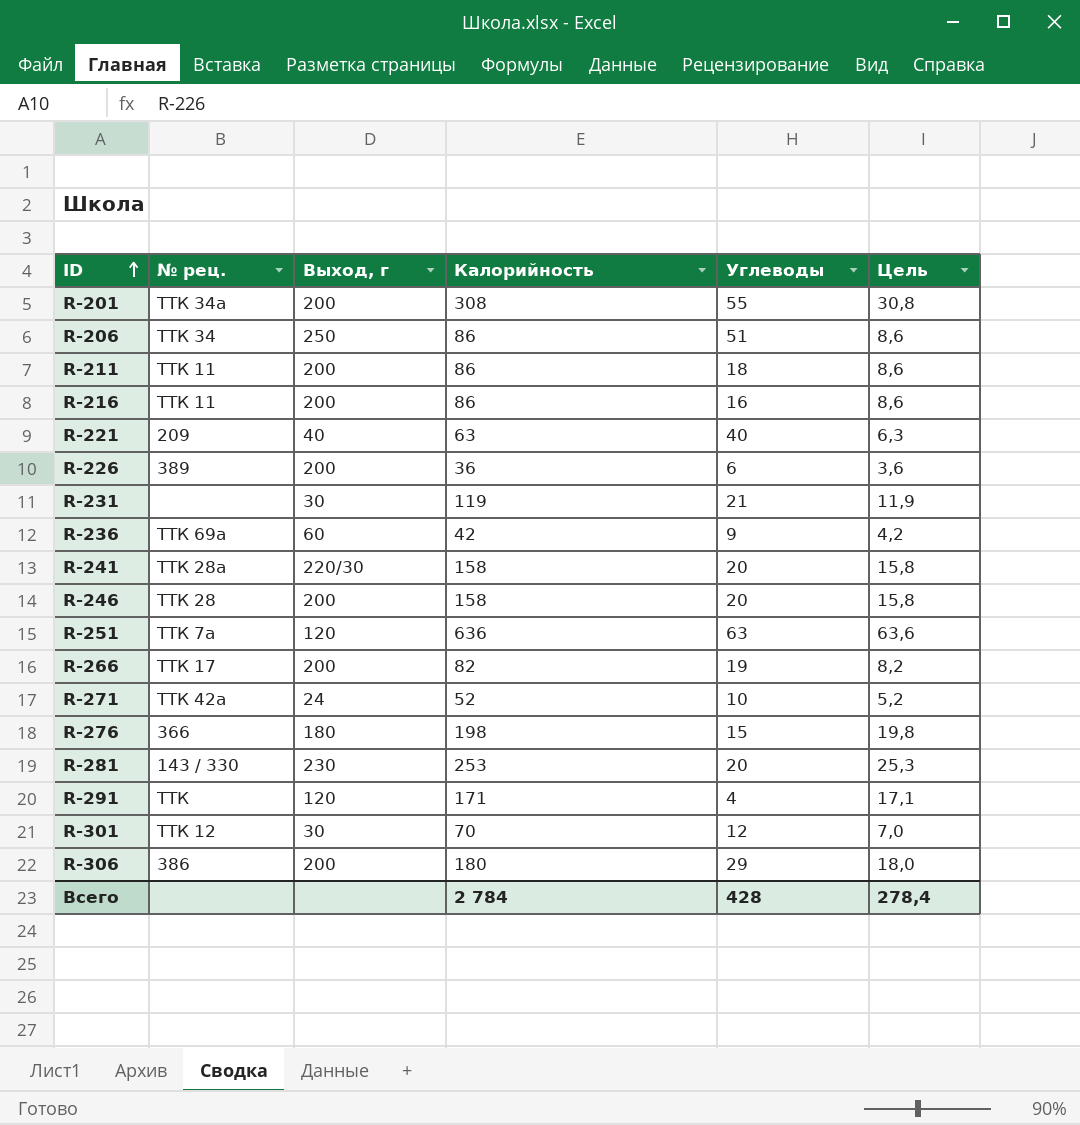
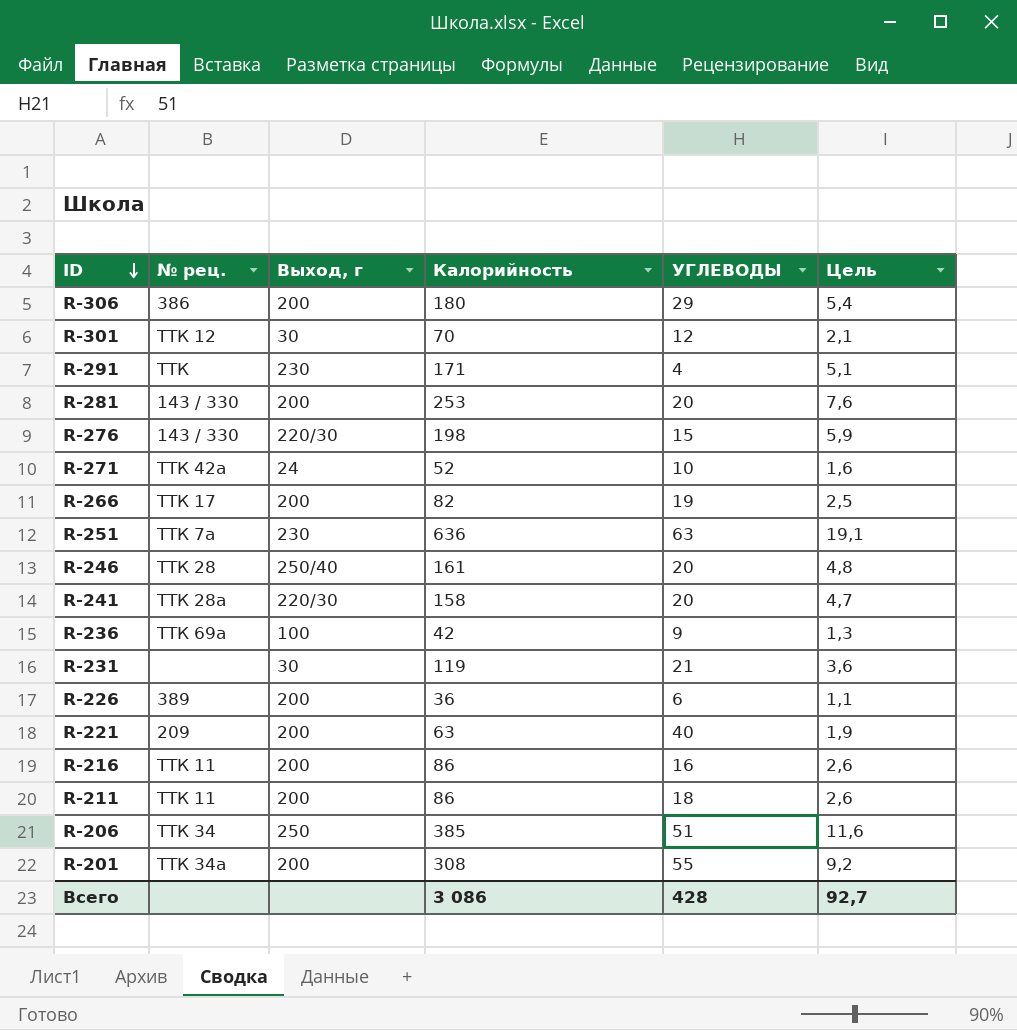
row order: ID ascending -> ID descending
column name: Углеводы -> УГЛЕВОДЫ
column Цель | formula: [Калорийность] * 0,1 -> [Калорийность] * 0,03
R-291 | Выход, г: 120 -> 230
R-281 | Выход, г: 230 -> 200
R-276 | № рец.: 366 -> 143 / 330
R-276 | Выход, г: 180 -> 220/30
R-251 | Выход, г: 120 -> 230
R-246 | Выход, г: 200 -> 250/40
R-246 | Калорийность: 158 -> 161
R-236 | Выход, г: 60 -> 100
R-221 | Выход, г: 40 -> 200
R-206 | Калорийность: 86 -> 385
Всего | Калорийность: 2 784 -> 3 086
Всего | Цель: 278,4 -> 92,7

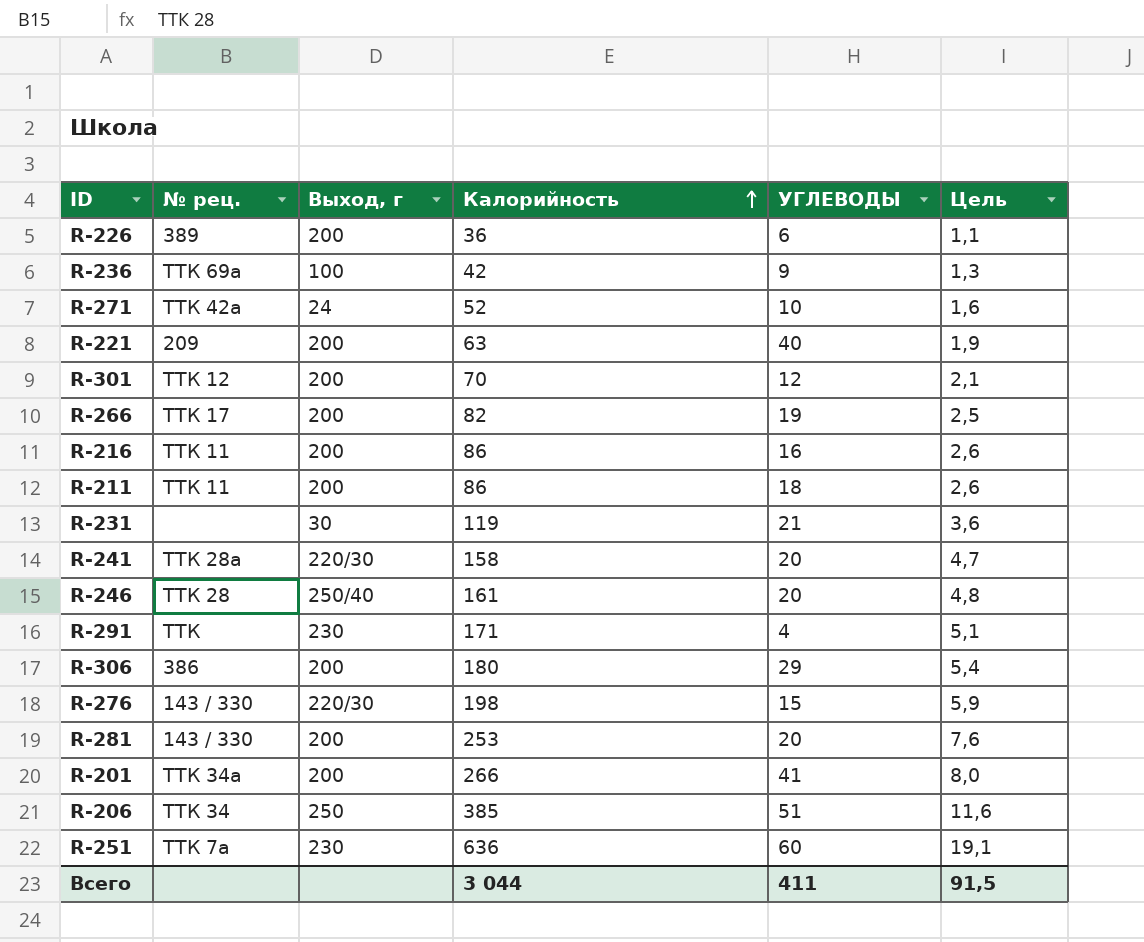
row order: ID descending -> Калорийность ascending
R-301 | Выход, г: 30 -> 200
R-201 | Калорийность: 308 -> 266
R-201 | УГЛЕВОДЫ: 55 -> 41
R-201 | Цель: 9,2 -> 8,0
R-251 | УГЛЕВОДЫ: 63 -> 60
Всего | Калорийность: 3 086 -> 3 044
Всего | УГЛЕВОДЫ: 428 -> 411
Всего | Цель: 92,7 -> 91,5

